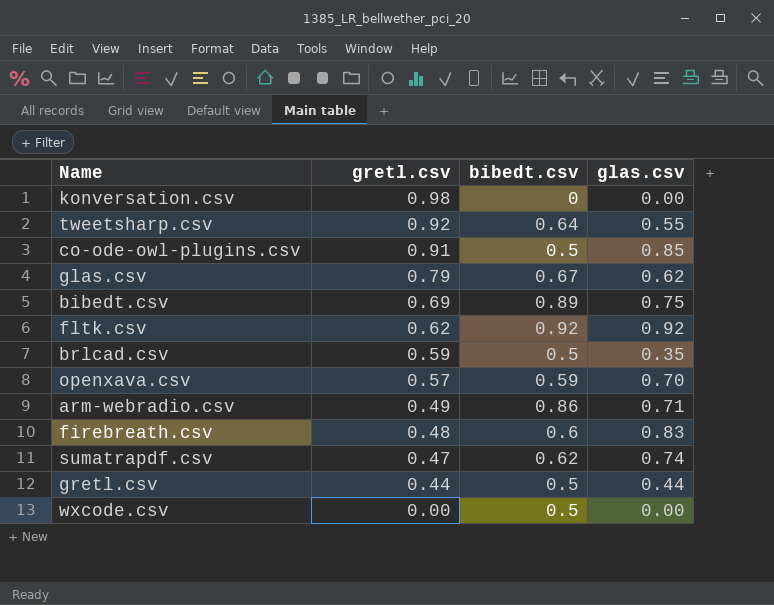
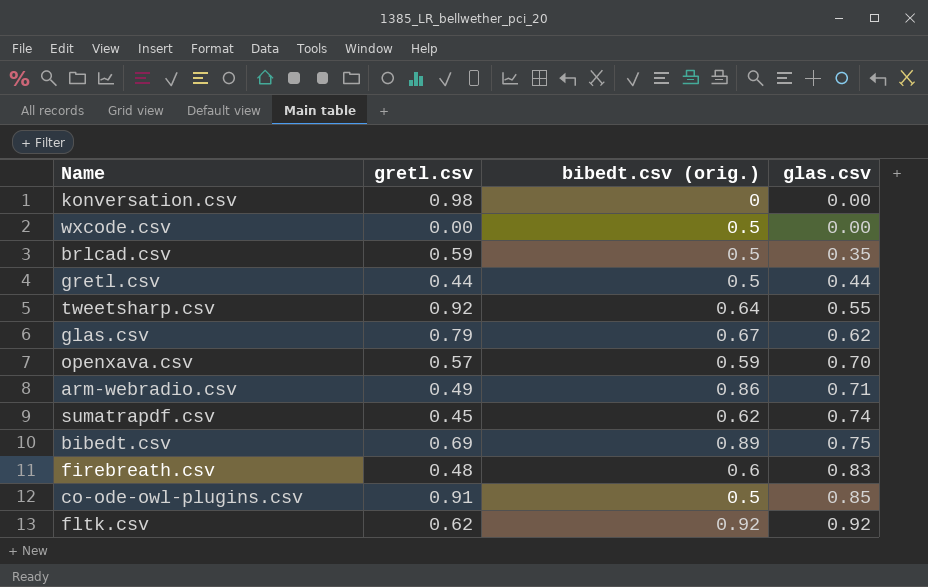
row order: gretl.csv descending -> glas.csv ascending
column name: bibedt.csv -> bibedt.csv (orig.)
sumatrapdf.csv | gretl.csv: 0.47 -> 0.45

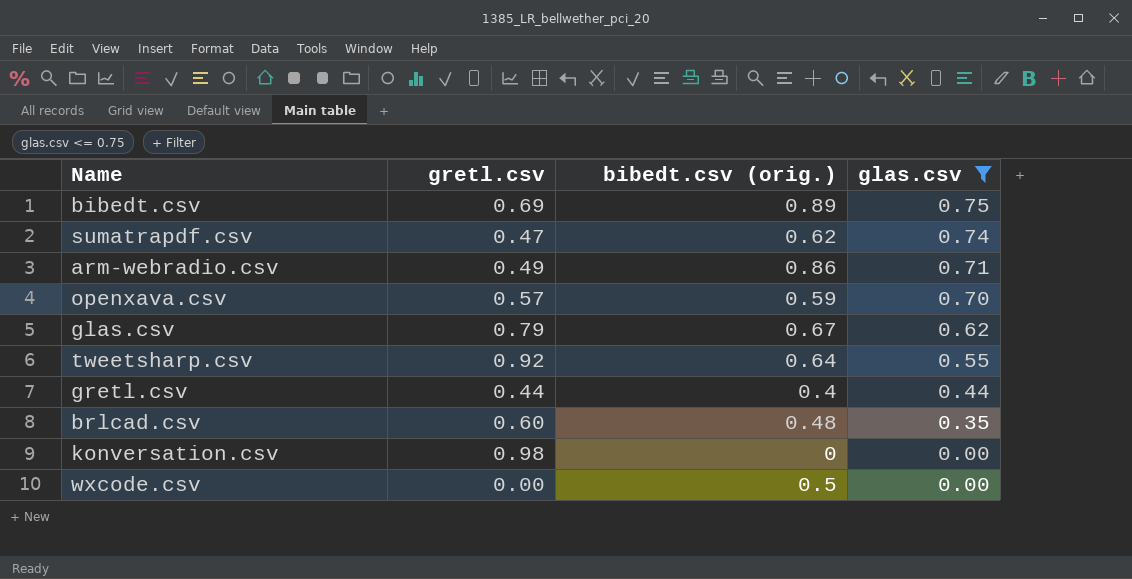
filter: none -> glas.csv <= 0.75
row order: glas.csv ascending -> glas.csv descending
sumatrapdf.csv | gretl.csv: 0.45 -> 0.47
gretl.csv | bibedt.csv (orig.): 0.5 -> 0.4
brlcad.csv | gretl.csv: 0.59 -> 0.60
brlcad.csv | bibedt.csv (orig.): 0.5 -> 0.48

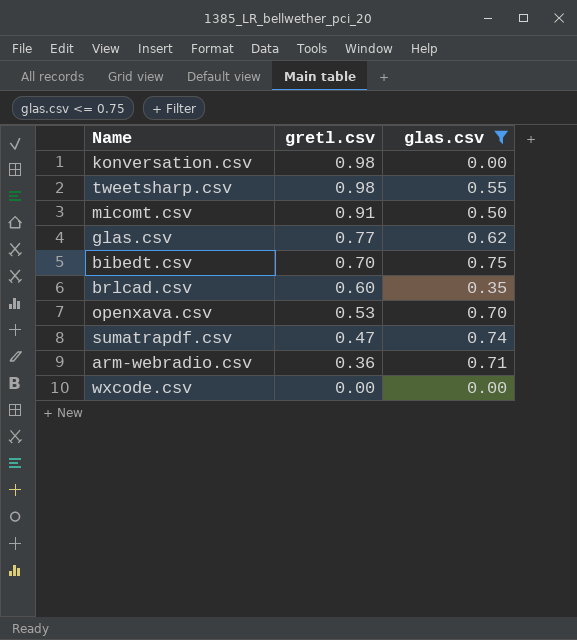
row order: glas.csv descending -> gretl.csv descending
column bibedt.csv (orig.) | position: 3 -> none
row gretl.csv: 0.44 | 0.4 | 0.44 -> none
tweetsharp.csv | gretl.csv: 0.92 -> 0.98
row micomt.csv: none -> 0.91 | 0.50
glas.csv | gretl.csv: 0.79 -> 0.77
bibedt.csv | gretl.csv: 0.69 -> 0.70
openxava.csv | gretl.csv: 0.57 -> 0.53
arm-webradio.csv | gretl.csv: 0.49 -> 0.36

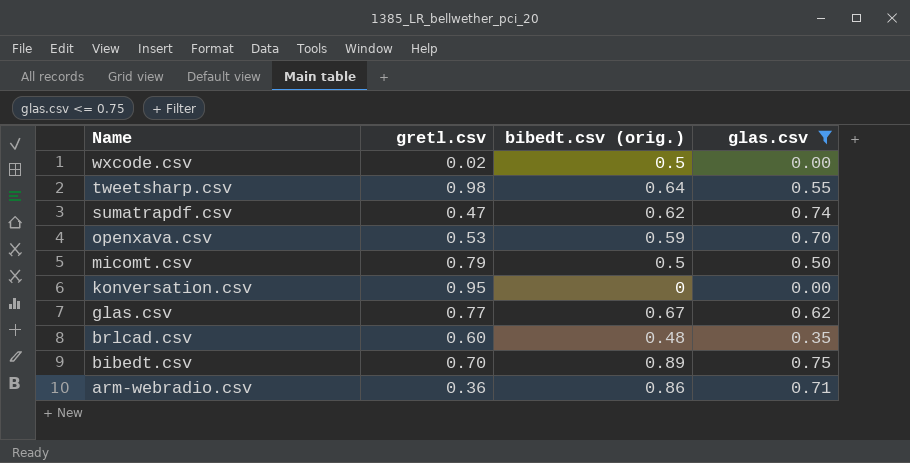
row order: gretl.csv descending -> Name descending
column bibedt.csv (orig.) | position: none -> 3
wxcode.csv | gretl.csv: 0.00 -> 0.02
micomt.csv | gretl.csv: 0.91 -> 0.79
konversation.csv | gretl.csv: 0.98 -> 0.95

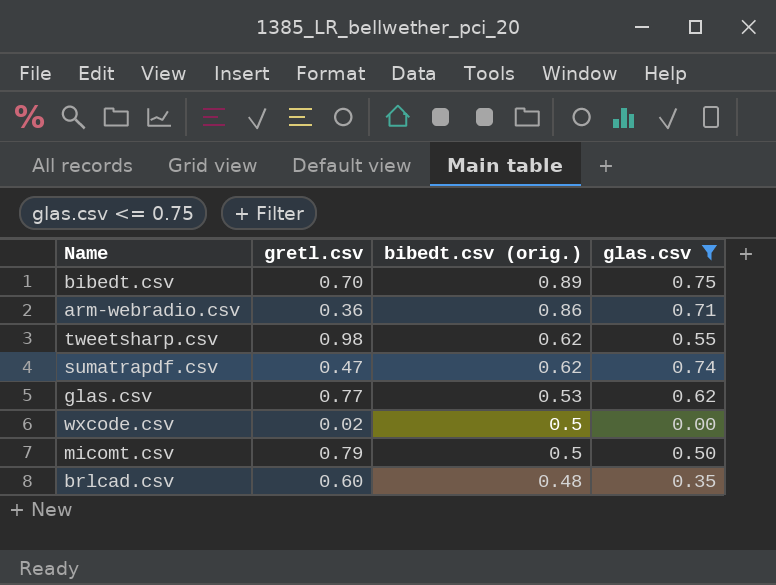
row order: Name descending -> bibedt.csv (orig.) descending
row openxava.csv: 0.53 | 0.59 | 0.70 -> none
row konversation.csv: 0.95 | 0 | 0.00 -> none
tweetsharp.csv | bibedt.csv (orig.): 0.64 -> 0.62
glas.csv | bibedt.csv (orig.): 0.67 -> 0.53

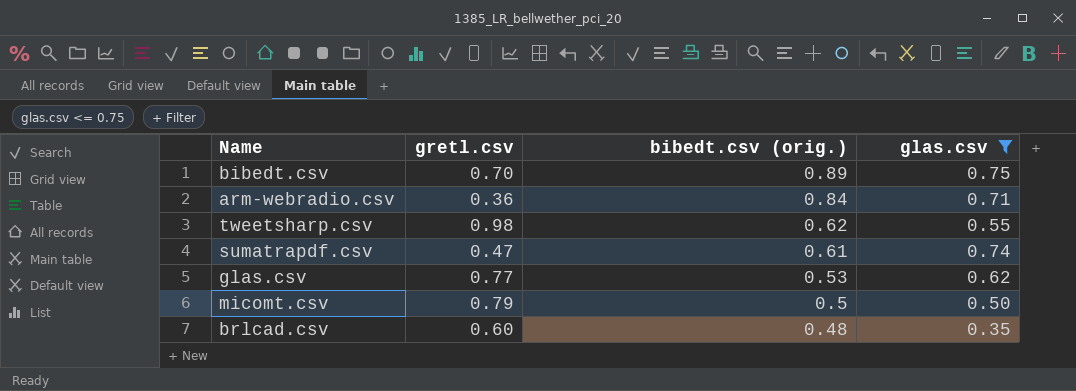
row wxcode.csv: 0.02 | 0.5 | 0.00 -> none
arm-webradio.csv | bibedt.csv (orig.): 0.86 -> 0.84
sumatrapdf.csv | bibedt.csv (orig.): 0.62 -> 0.61

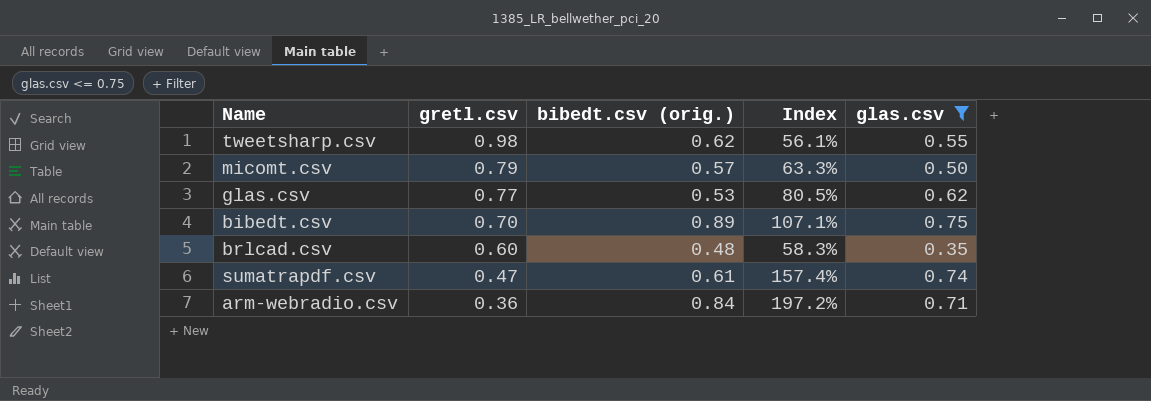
row order: bibedt.csv (orig.) descending -> gretl.csv descending
column Index | formula: none -> [glas.csv] / [gretl.csv]
micomt.csv | bibedt.csv (orig.): 0.5 -> 0.57

